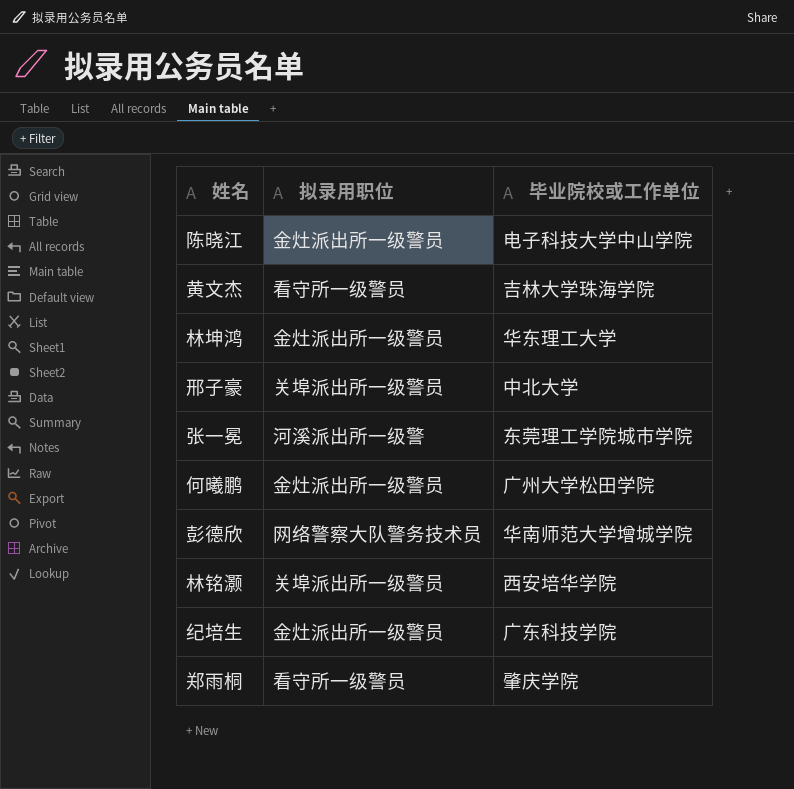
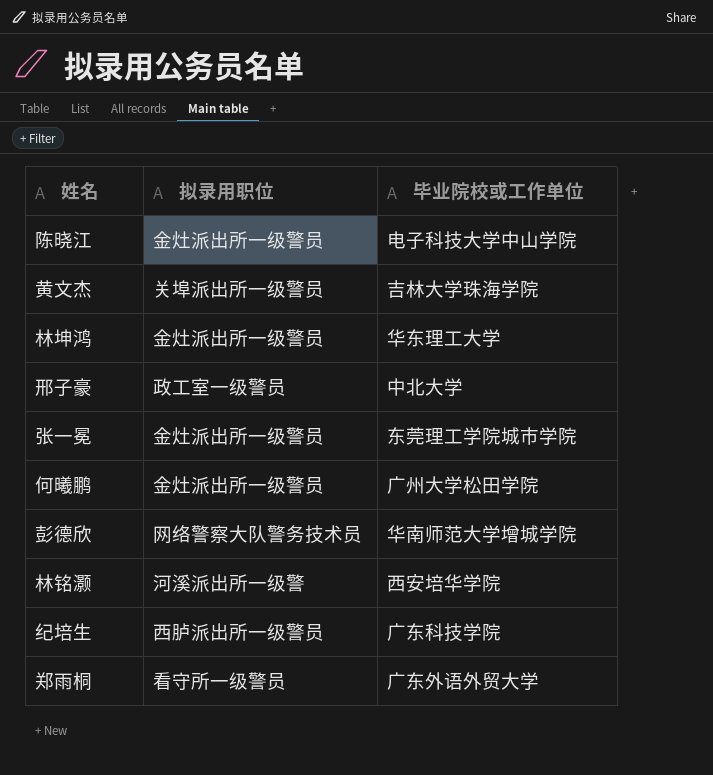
黄文杰 | 拟录用职位: 看守所一级警员 -> 关埠派出所一级警员
邢子豪 | 拟录用职位: 关埠派出所一级警员 -> 政工室一级警员
张一冕 | 拟录用职位: 河溪派出所一级警 -> 金灶派出所一级警员
林铭灏 | 拟录用职位: 关埠派出所一级警员 -> 河溪派出所一级警
纪培生 | 拟录用职位: 金灶派出所一级警员 -> 西胪派出所一级警员
郑雨桐 | 毕业院校或工作单位: 肇庆学院 -> 广东外语外贸大学

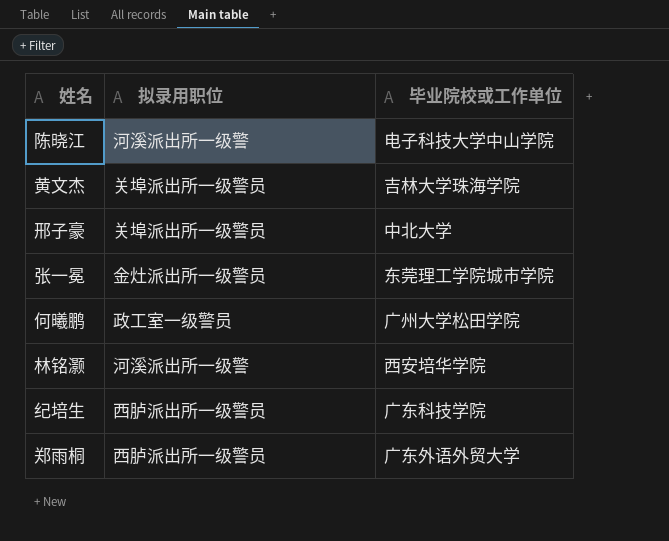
row 林坤鸿: 金灶派出所一级警员 | 华东理工大学 -> none
row 彭德欣: 网络警察大队警务技术员 | 华南师范大学增城学院 -> none
陈晓江 | 拟录用职位: 金灶派出所一级警员 -> 河溪派出所一级警
邢子豪 | 拟录用职位: 政工室一级警员 -> 关埠派出所一级警员
何曦鹏 | 拟录用职位: 金灶派出所一级警员 -> 政工室一级警员
郑雨桐 | 拟录用职位: 看守所一级警员 -> 西胪派出所一级警员

